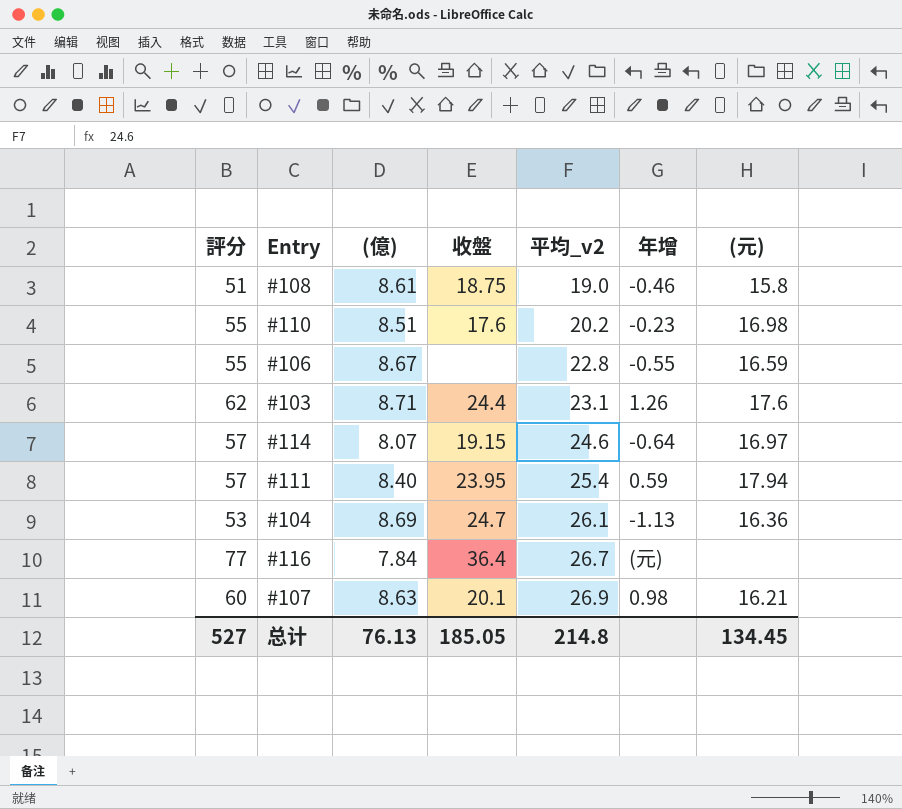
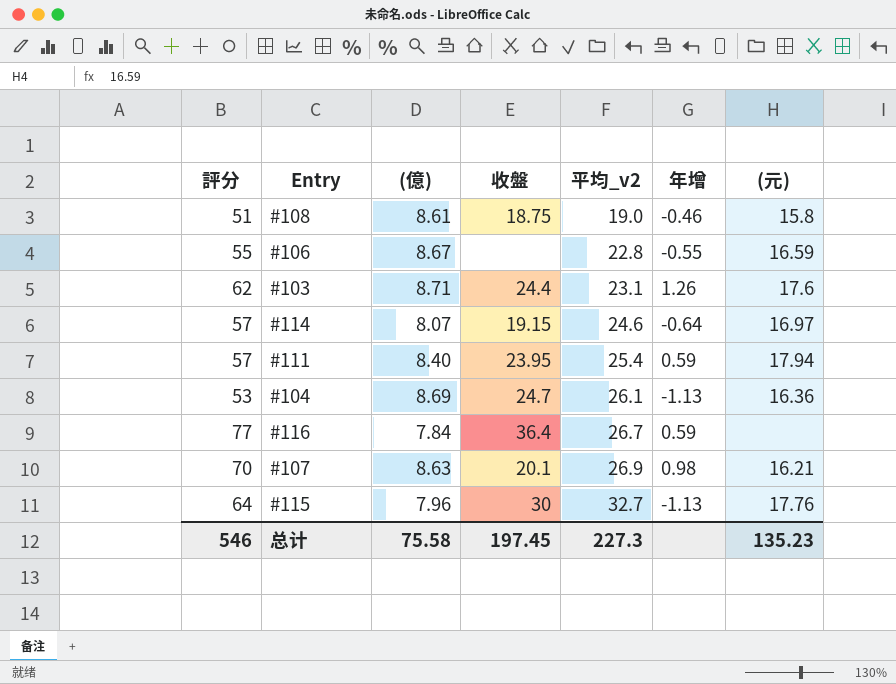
row #110: 55 | 8.51 | 17.6 | 20.2 | -0.23 | 16.98 -> none
#116 | 年增: (元) -> 0.59
#107 | 評分: 60 -> 70
row #115: none -> 64 | 7.96 | 30 | 32.7 | -1.13 | 17.76
总计 | 評分: 527 -> 546
总计 | (億): 76.13 -> 75.58
总计 | 收盤: 185.05 -> 197.45
总计 | 平均_v2: 214.8 -> 227.3
总计 | (元): 134.45 -> 135.23

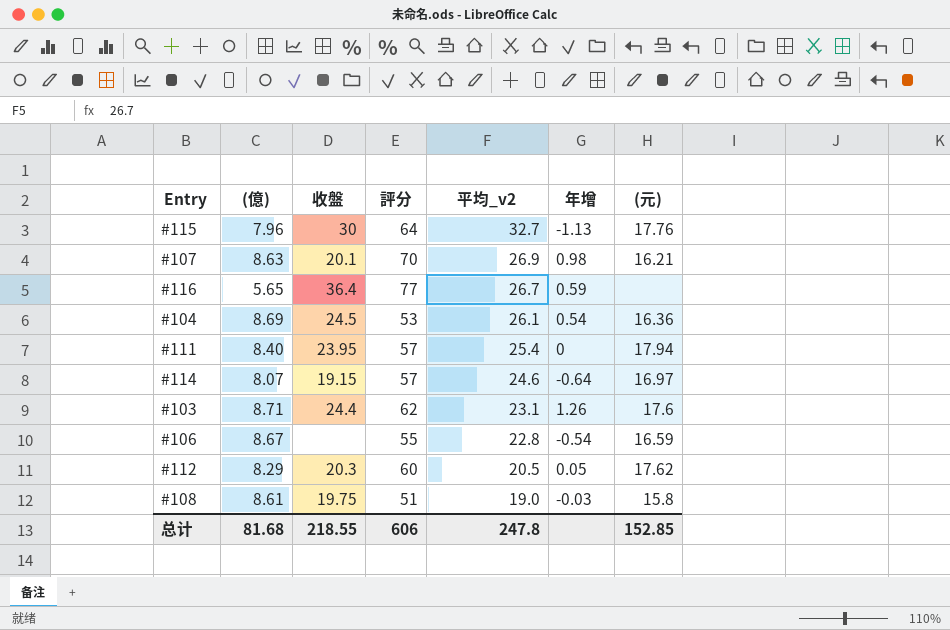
row order: 平均_v2 ascending -> 平均_v2 descending
column 評分 | position: 1 -> 4
#116 | (億): 7.84 -> 5.65
#104 | 收盤: 24.7 -> 24.5
#104 | 年增: -1.13 -> 0.54
#111 | 年增: 0.59 -> 0
#106 | 年增: -0.55 -> -0.54
row #112: none -> 8.29 | 20.3 | 60 | 20.5 | 0.05 | 17.62
#108 | 收盤: 18.75 -> 19.75
#108 | 年增: -0.46 -> -0.03
总计 | (億): 75.58 -> 81.68
总计 | 收盤: 197.45 -> 218.55
总计 | 評分: 546 -> 606
总计 | 平均_v2: 227.3 -> 247.8
总计 | (元): 135.23 -> 152.85

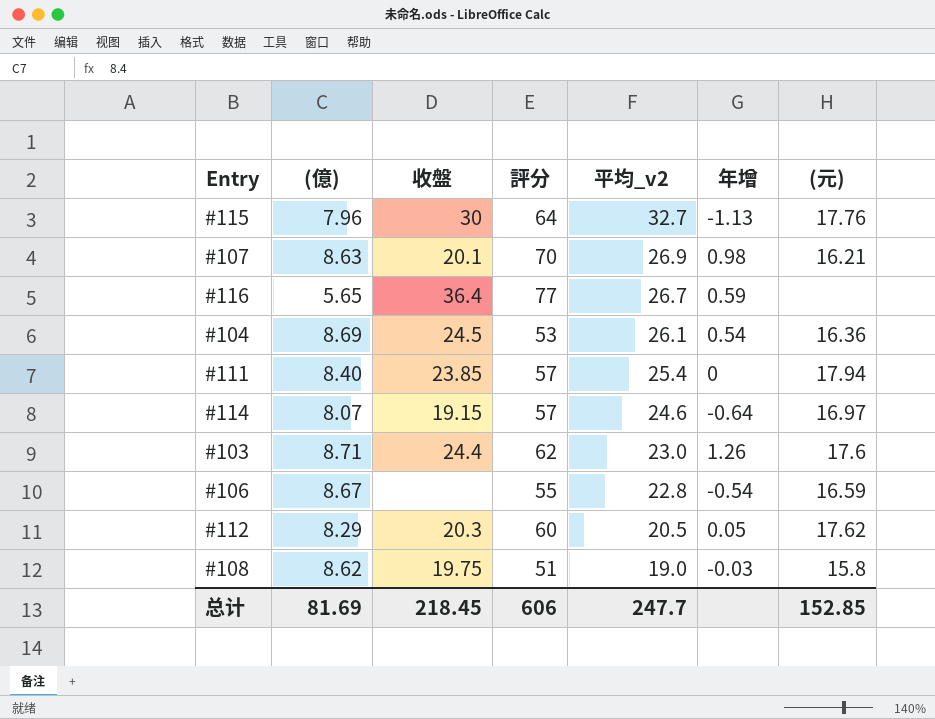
#111 | 收盤: 23.95 -> 23.85
#103 | 平均_v2: 23.1 -> 23.0
#108 | (億): 8.61 -> 8.62
总计 | (億): 81.68 -> 81.69
总计 | 收盤: 218.55 -> 218.45
总计 | 平均_v2: 247.8 -> 247.7

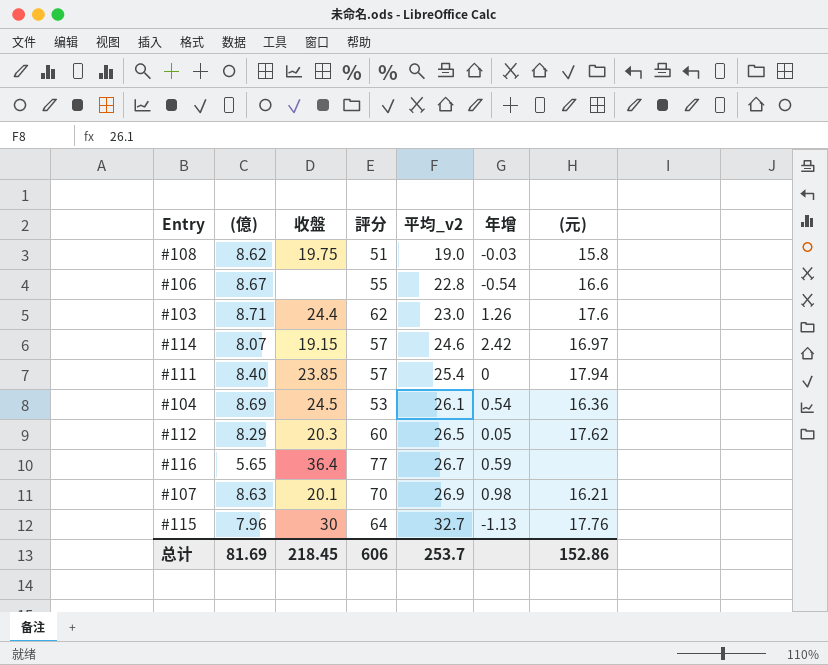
row order: 平均_v2 descending -> 平均_v2 ascending
#106 | (元): 16.59 -> 16.6
#114 | 年增: -0.64 -> 2.42
#112 | 平均_v2: 20.5 -> 26.5
总计 | 平均_v2: 247.7 -> 253.7
总计 | (元): 152.85 -> 152.86

